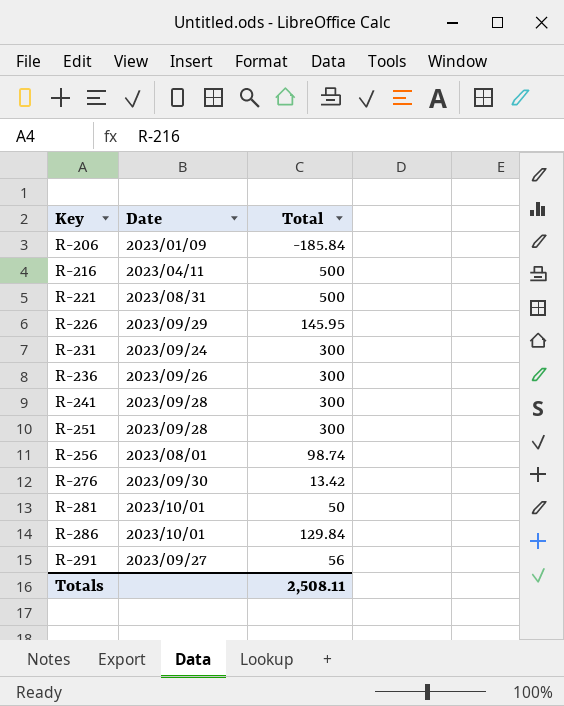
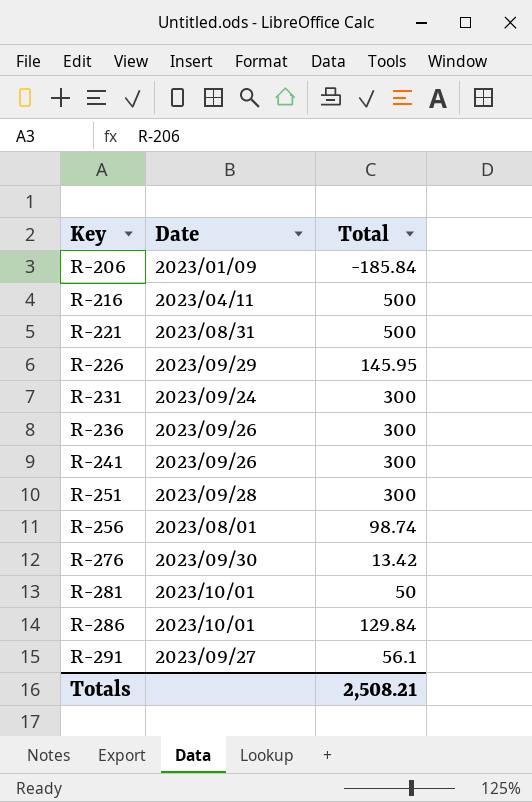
R-241 | Date: 2023/09/28 -> 2023/09/26
R-291 | Total: 56 -> 56.1
Totals | Total: 2,508.11 -> 2,508.21

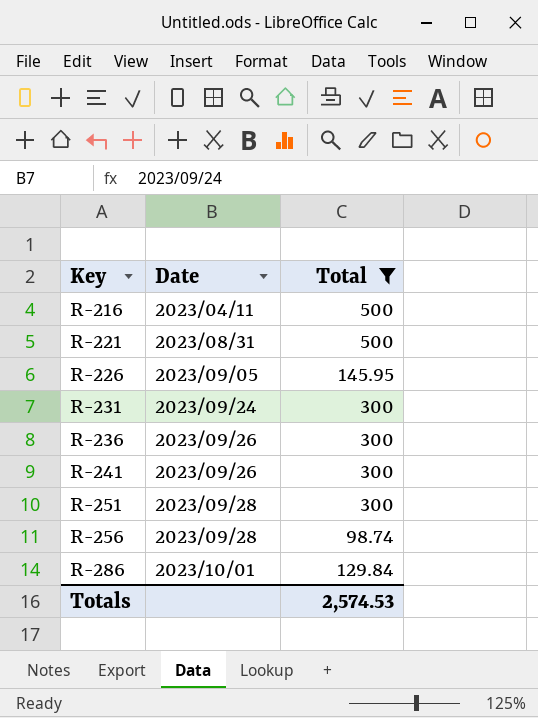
filter: none -> Total >= 98.74
R-226 | Date: 2023/09/29 -> 2023/09/05
R-256 | Date: 2023/08/01 -> 2023/09/28
Totals | Total: 2,508.21 -> 2,574.53

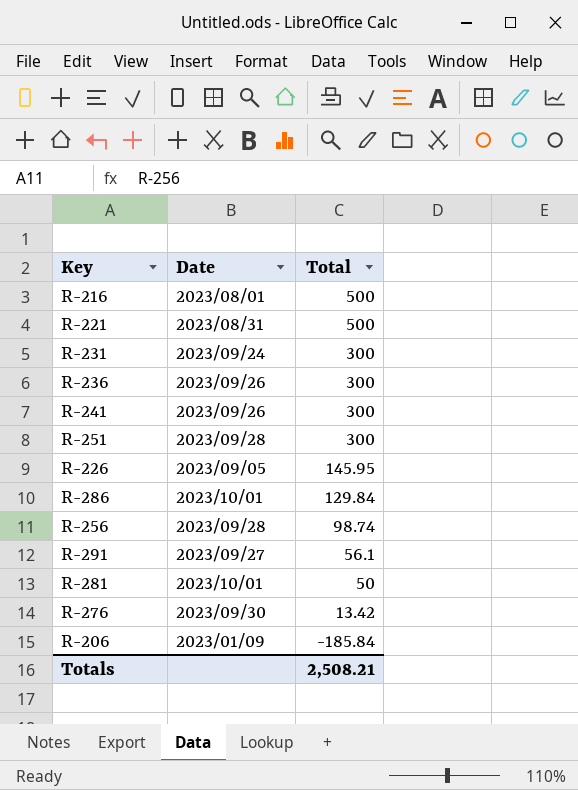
filter: Total >= 98.74 -> none
row order: Key ascending -> Total descending
R-216 | Date: 2023/04/11 -> 2023/08/01
Totals | Total: 2,574.53 -> 2,508.21

